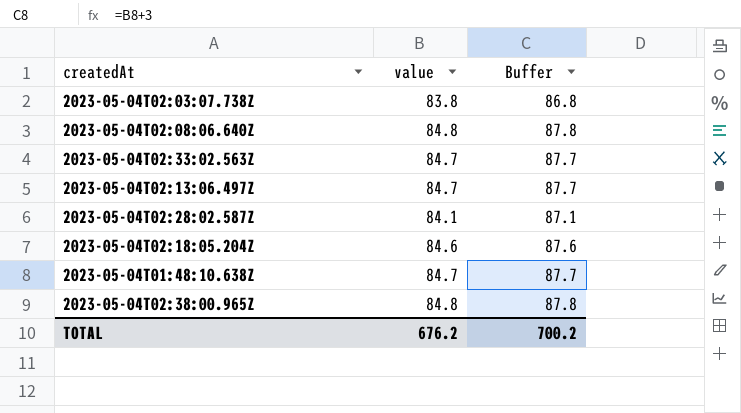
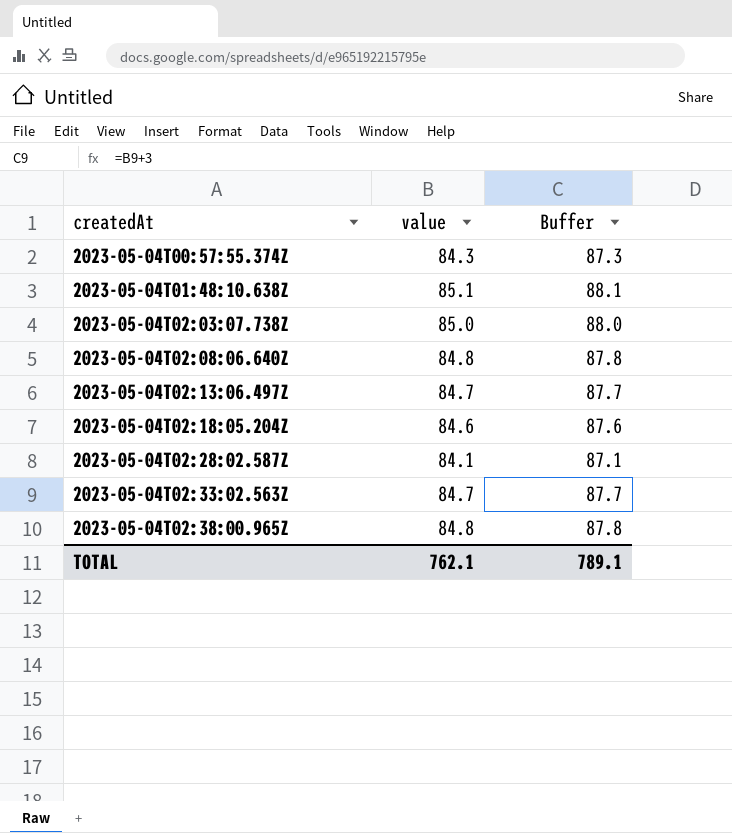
row order: none -> createdAt ascending
row 2023-05-04T00:57:55.374Z: none -> 84.3 | 87.3
2023-05-04T01:48:10.638Z | value: 84.7 -> 85.1
2023-05-04T01:48:10.638Z | Buffer: 87.7 -> 88.1
2023-05-04T02:03:07.738Z | value: 83.8 -> 85.0
2023-05-04T02:03:07.738Z | Buffer: 86.8 -> 88.0
TOTAL | value: 676.2 -> 762.1
TOTAL | Buffer: 700.2 -> 789.1

